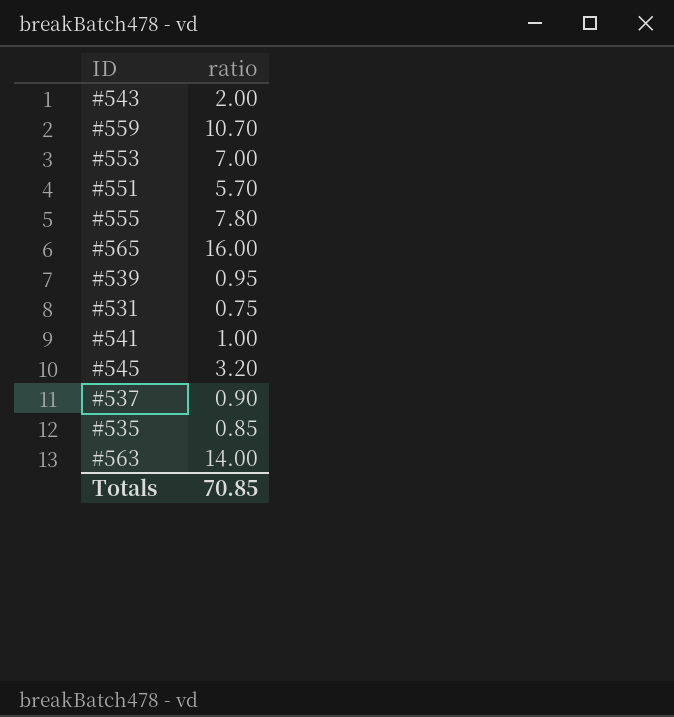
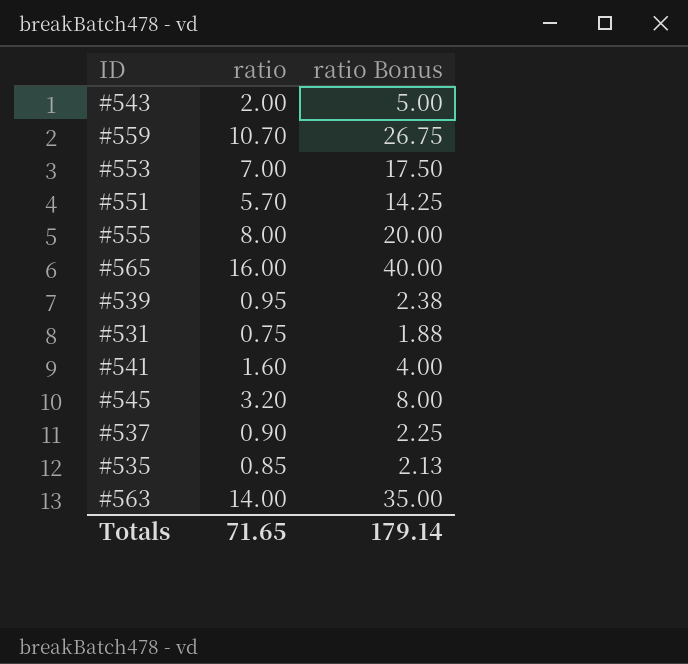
column ratio Bonus | formula: none -> [ratio] * 2.5
#555 | ratio: 7.80 -> 8.00
#541 | ratio: 1.00 -> 1.60
Totals | ratio: 70.85 -> 71.65

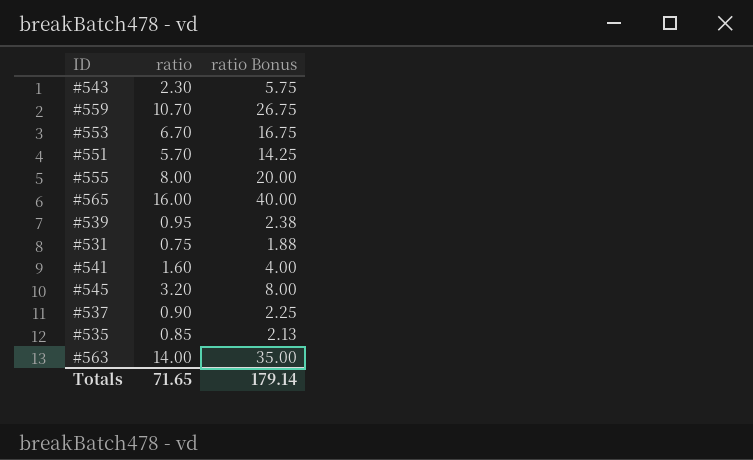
#543 | ratio: 2.00 -> 2.30
#543 | ratio Bonus: 5.00 -> 5.75
#553 | ratio: 7.00 -> 6.70
#553 | ratio Bonus: 17.50 -> 16.75

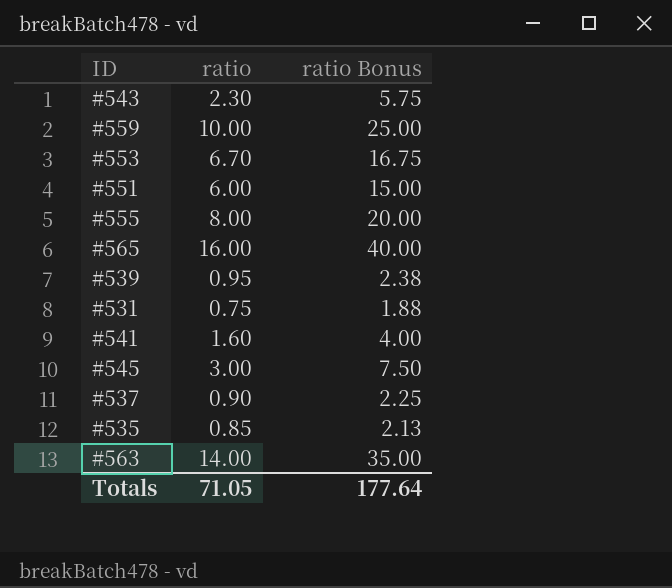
#559 | ratio: 10.70 -> 10.00
#559 | ratio Bonus: 26.75 -> 25.00
#551 | ratio: 5.70 -> 6.00
#551 | ratio Bonus: 14.25 -> 15.00
#545 | ratio: 3.20 -> 3.00
#545 | ratio Bonus: 8.00 -> 7.50
Totals | ratio: 71.65 -> 71.05
Totals | ratio Bonus: 179.14 -> 177.64

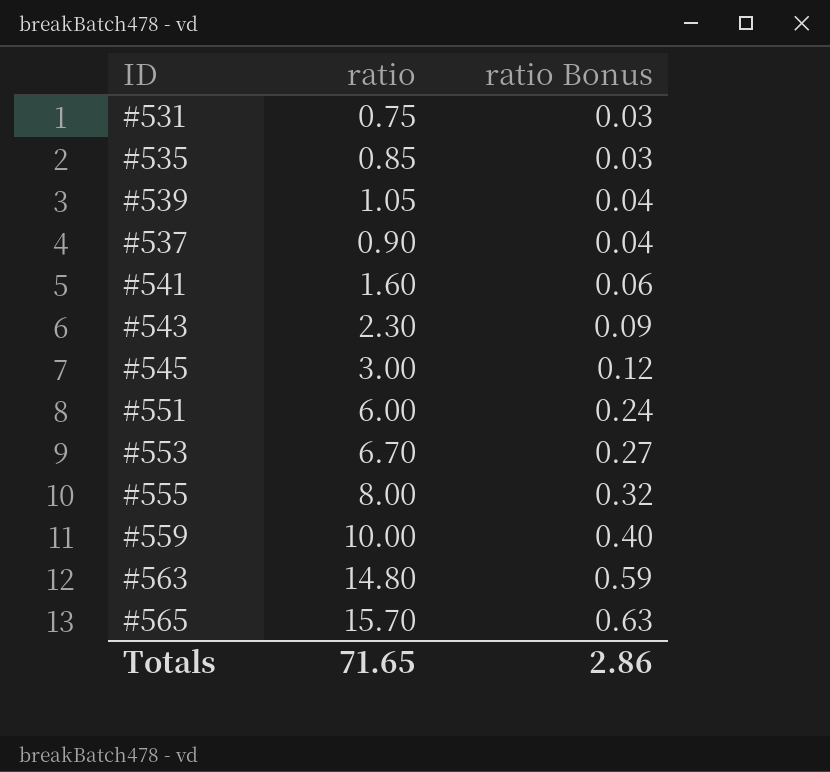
row order: none -> ratio Bonus ascending
column ratio Bonus | formula: [ratio] * 2.5 -> [ratio] * 0.04
#539 | ratio: 0.95 -> 1.05
#563 | ratio: 14.00 -> 14.80
#565 | ratio: 16.00 -> 15.70
Totals | ratio: 71.05 -> 71.65
Totals | ratio Bonus: 177.64 -> 2.86

